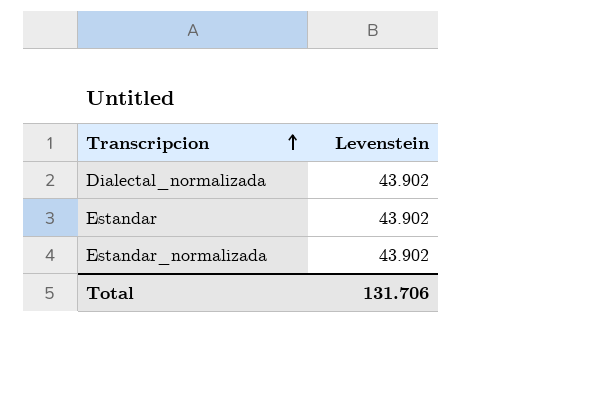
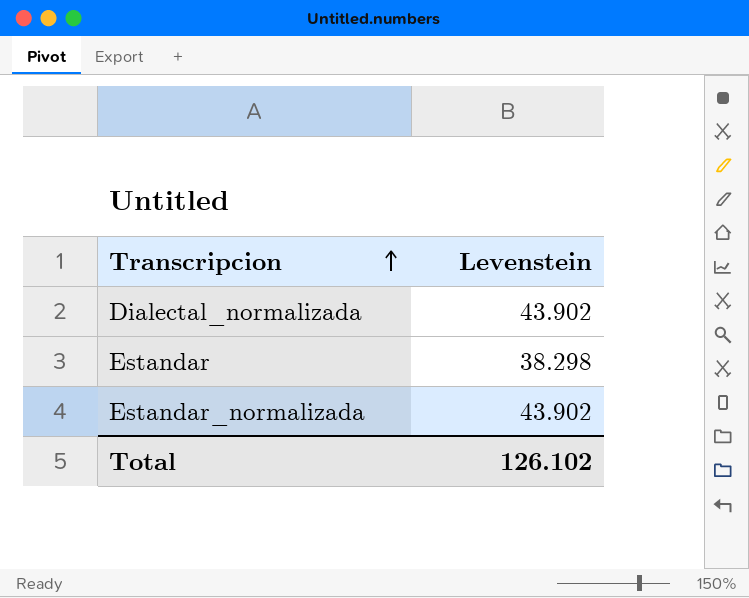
Estandar | Levenstein: 43.902 -> 38.298
Total | Levenstein: 131.706 -> 126.102

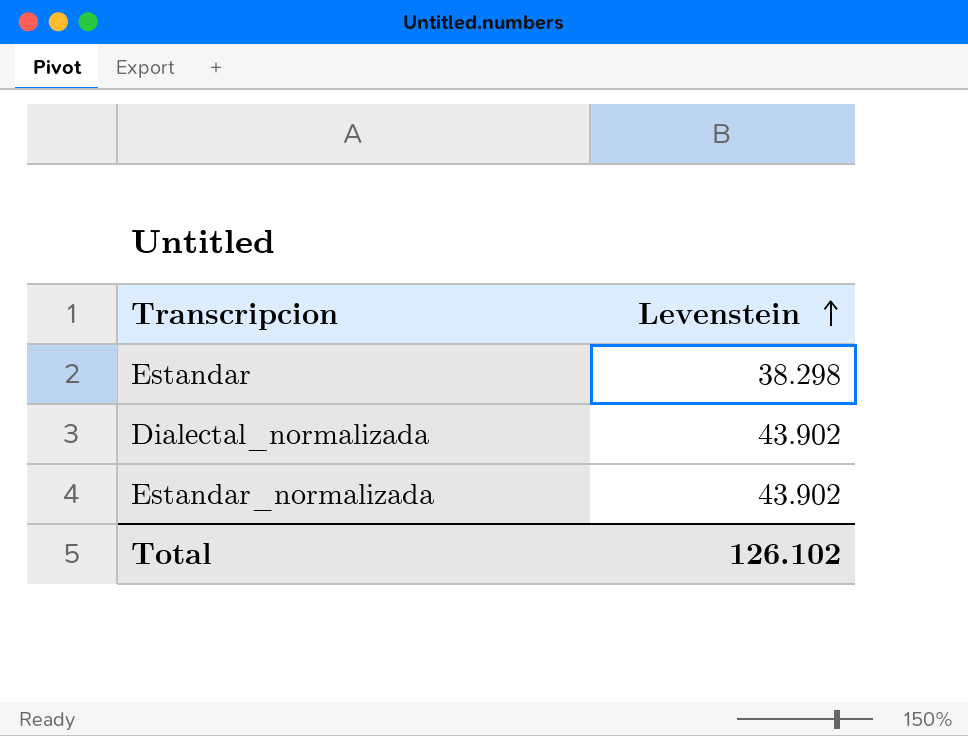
row order: Transcripcion ascending -> Levenstein ascending

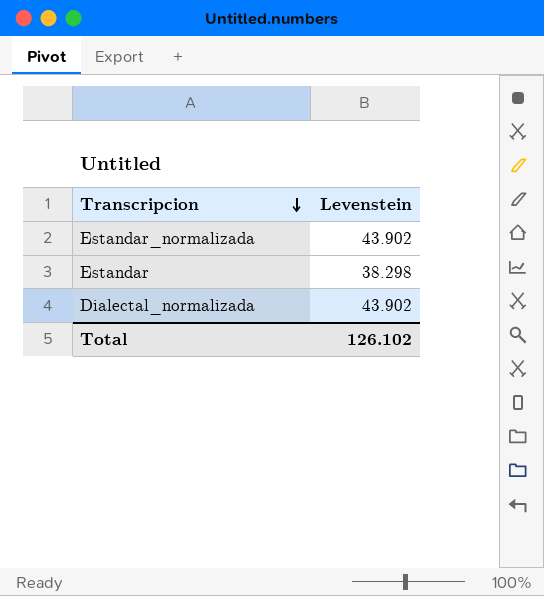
row order: Levenstein ascending -> Transcripcion descending

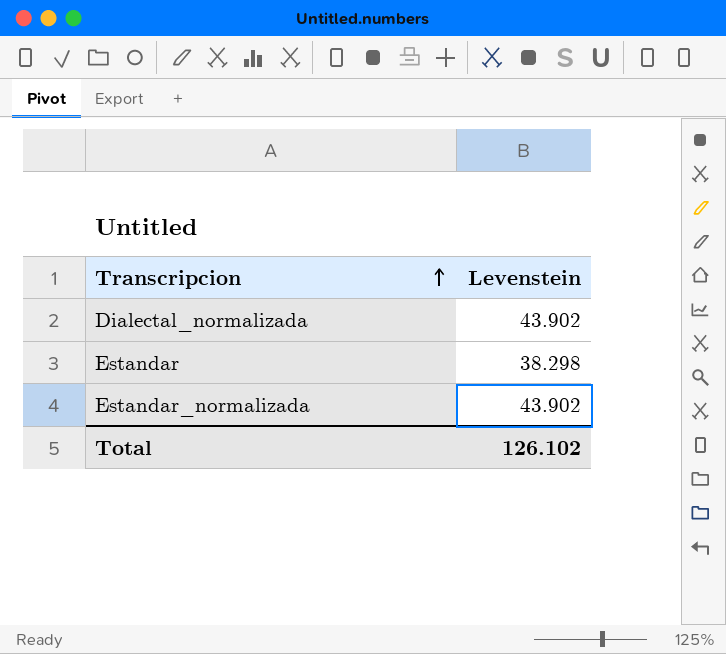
row order: Transcripcion descending -> Transcripcion ascending

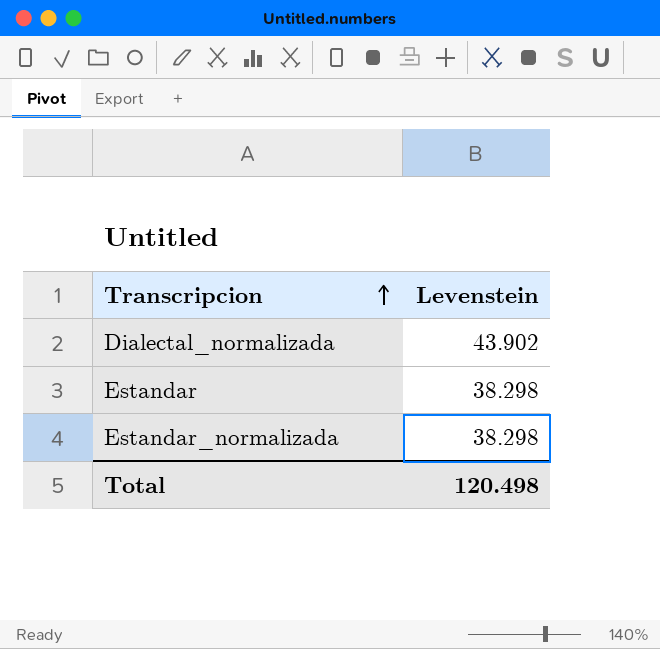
Estandar_normalizada | Levenstein: 43.902 -> 38.298
Total | Levenstein: 126.102 -> 120.498

